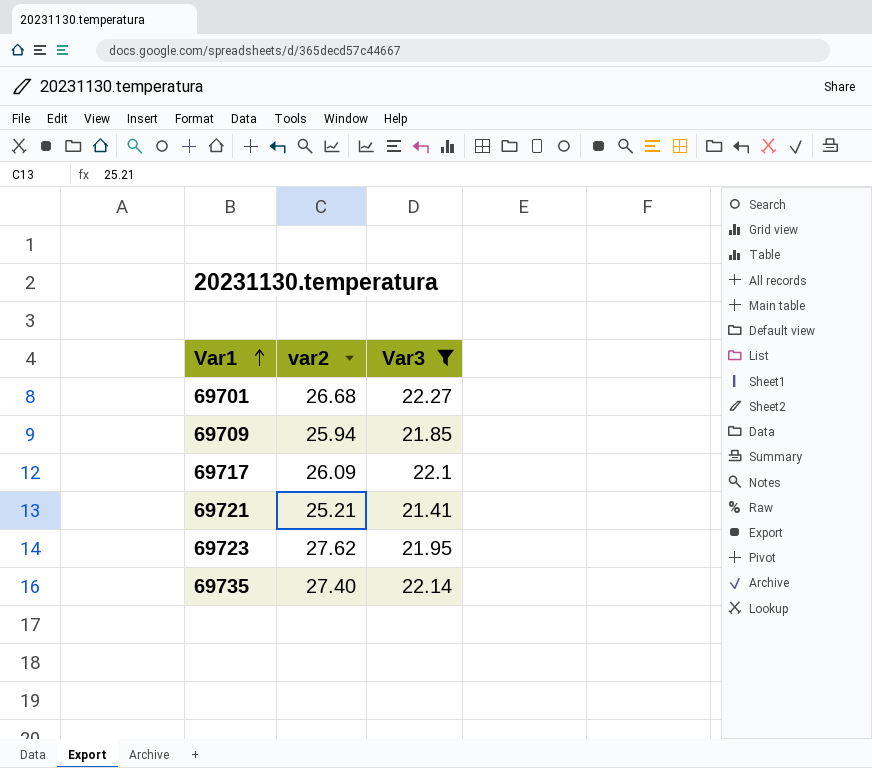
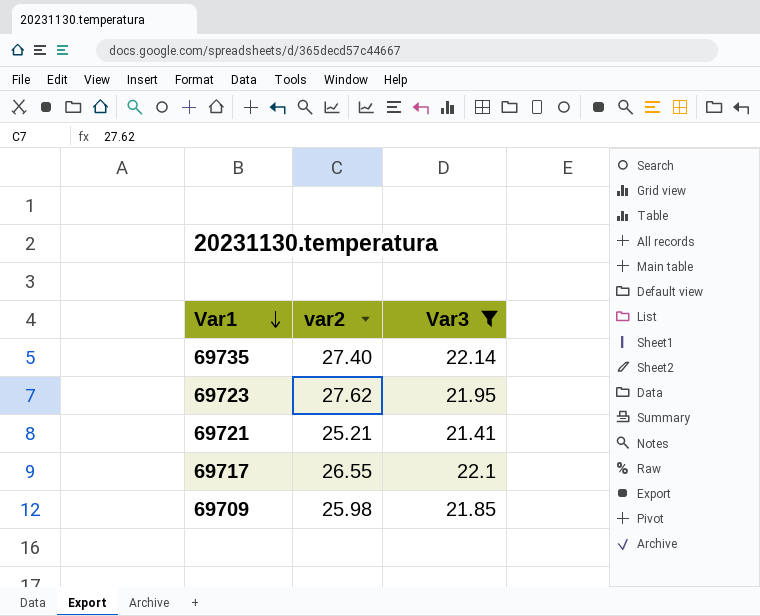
row order: Var1 ascending -> Var1 descending
row 69701: 26.68 | 22.27 -> none
69717 | var2: 26.09 -> 26.55
69709 | var2: 25.94 -> 25.98

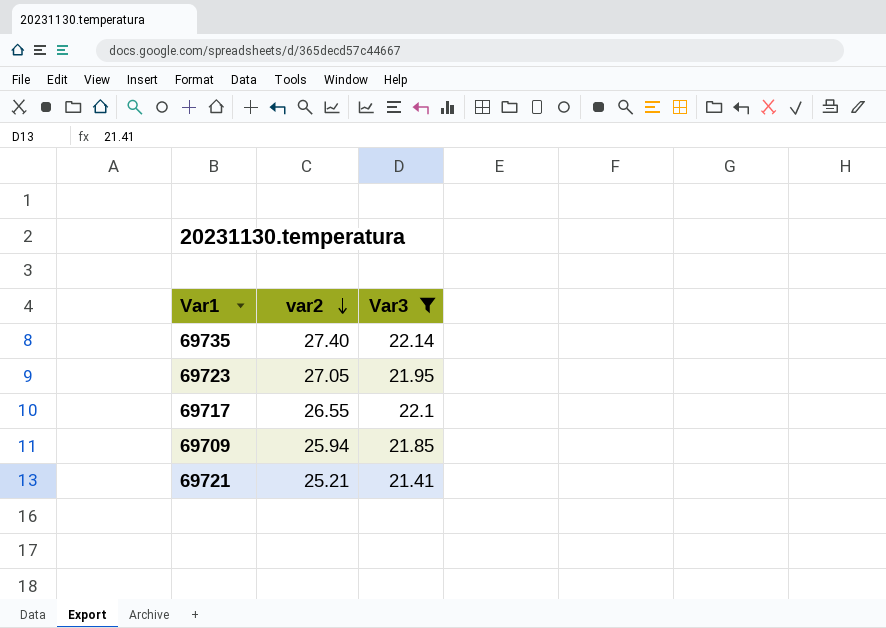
row order: Var1 descending -> var2 descending
69723 | var2: 27.62 -> 27.05
69709 | var2: 25.98 -> 25.94

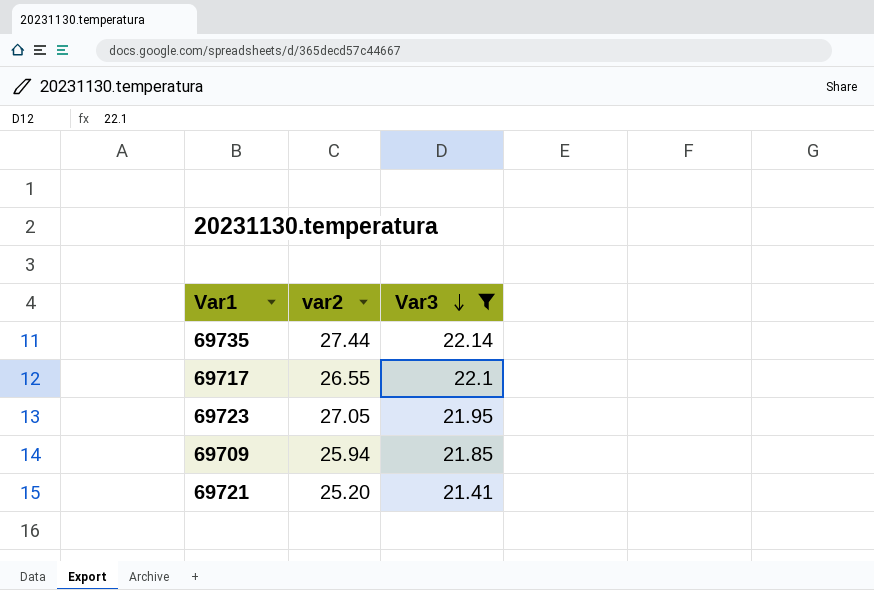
row order: var2 descending -> Var3 descending
69735 | var2: 27.40 -> 27.44
69721 | var2: 25.21 -> 25.20

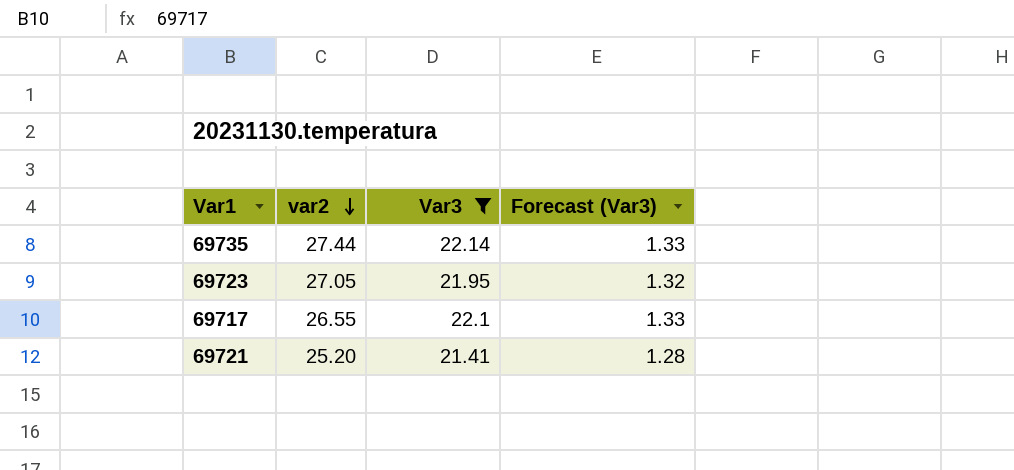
row order: Var3 descending -> var2 descending
column Forecast (Var3) | formula: none -> [Var3] * 0.06
row 69709: 25.94 | 21.85 -> none

